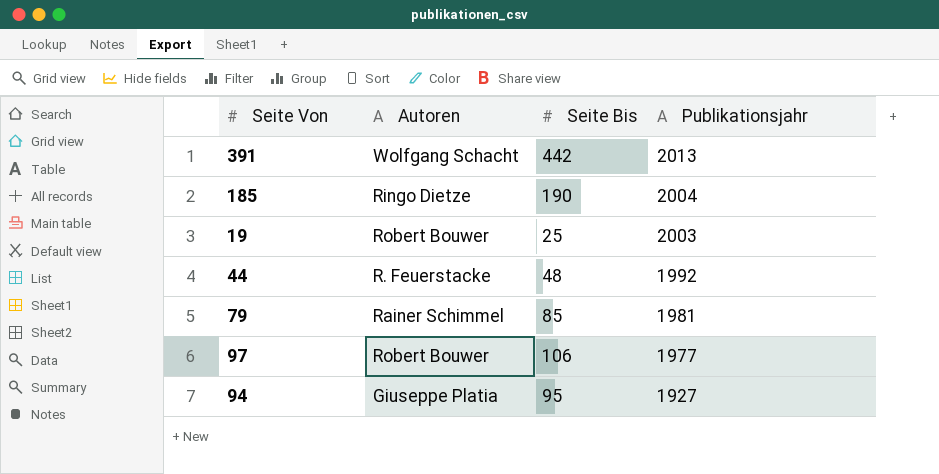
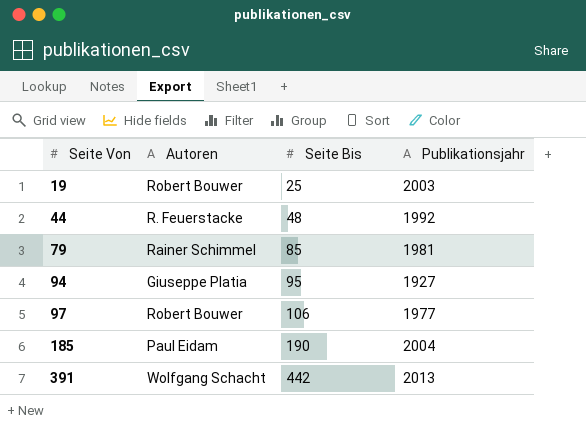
row order: Publikationsjahr descending -> Seite Von ascending
185 | Autoren: Ringo Dietze -> Paul Eidam

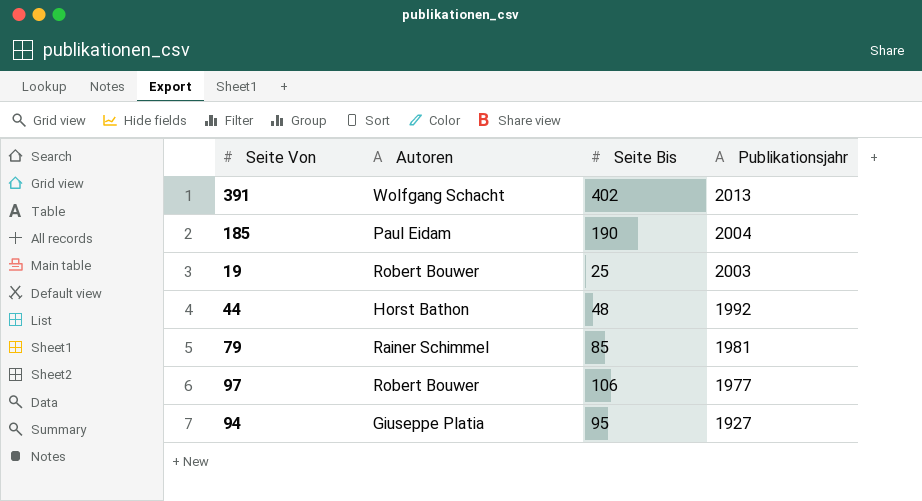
row order: Seite Von ascending -> Publikationsjahr descending
391 | Seite Bis: 442 -> 402
44 | Autoren: R. Feuerstacke -> Horst Bathon

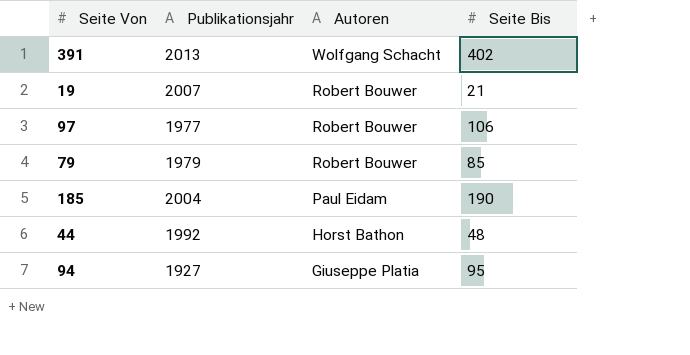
row order: Publikationsjahr descending -> Autoren descending
column Publikationsjahr | position: 4 -> 2
19 | Publikationsjahr: 2003 -> 2007
19 | Seite Bis: 25 -> 21
79 | Publikationsjahr: 1981 -> 1979
79 | Autoren: Rainer Schimmel -> Robert Bouwer

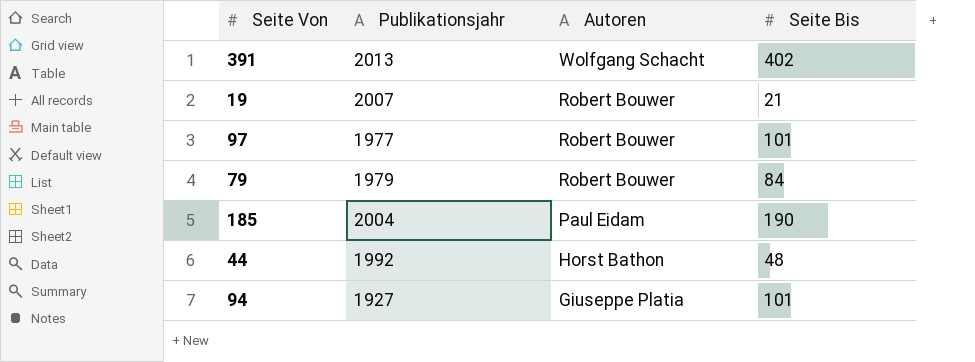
97 | Seite Bis: 106 -> 101
79 | Seite Bis: 85 -> 84
94 | Seite Bis: 95 -> 101

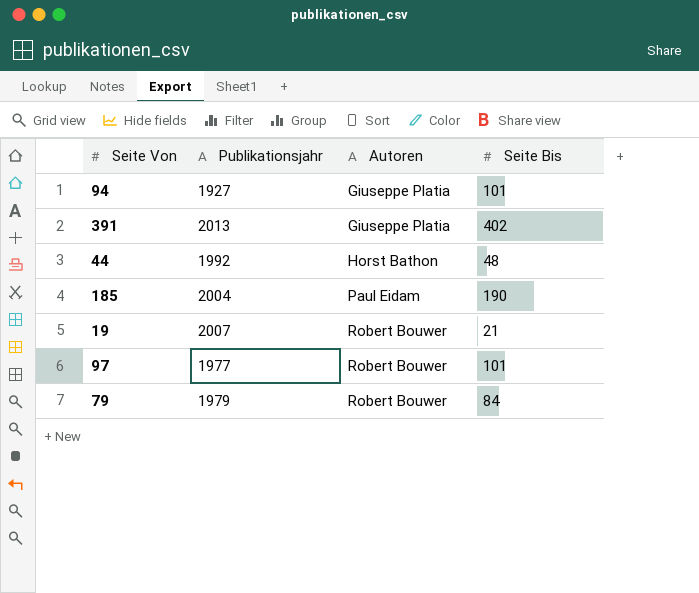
row order: Autoren descending -> Autoren ascending
391 | Autoren: Wolfgang Schacht -> Giuseppe Platia

